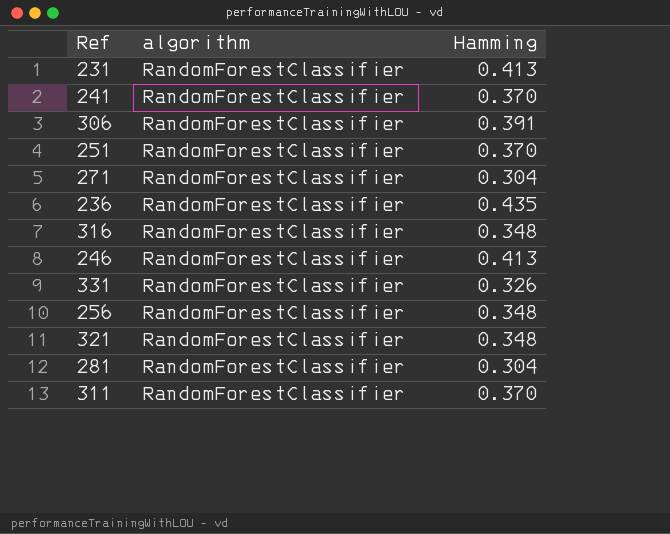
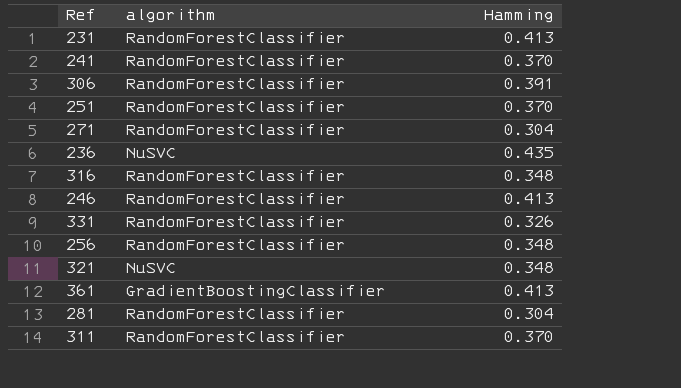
236 | algorithm: RandomForestClassifier -> NuSVC
321 | algorithm: RandomForestClassifier -> NuSVC
row 361: none -> GradientBoostingClassifier | 0.413

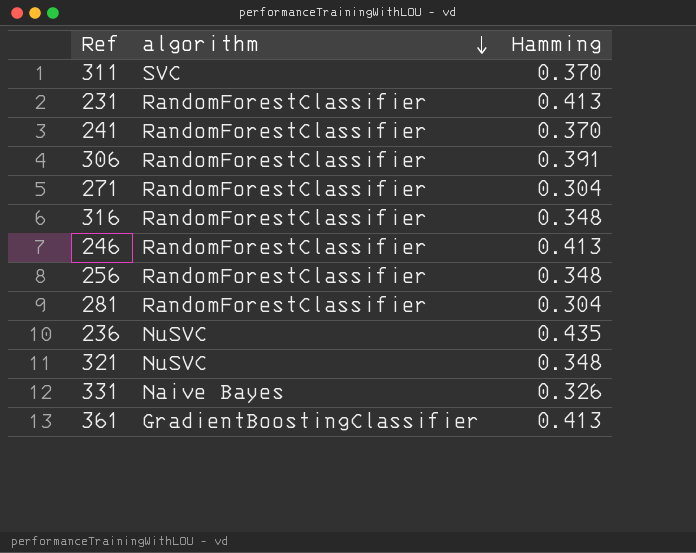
row order: none -> algorithm descending
row 251: RandomForestClassifier | 0.370 -> none
311 | algorithm: RandomForestClassifier -> SVC
331 | algorithm: RandomForestClassifier -> Naive Bayes

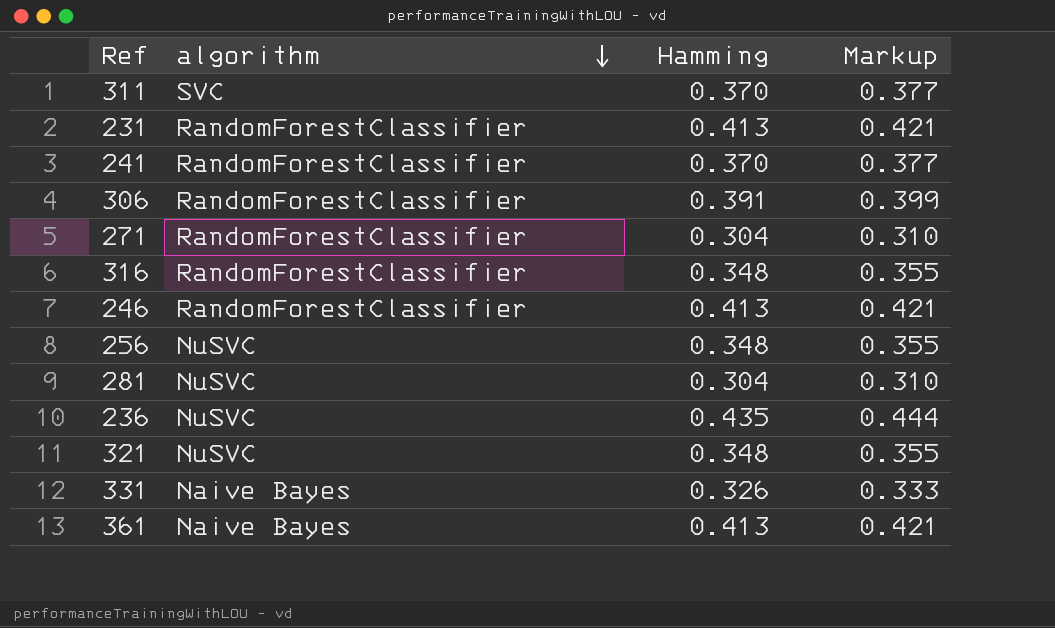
column Markup | formula: none -> [Hamming] * 1.02
256 | algorithm: RandomForestClassifier -> NuSVC
281 | algorithm: RandomForestClassifier -> NuSVC
361 | algorithm: GradientBoostingClassifier -> Naive Bayes

